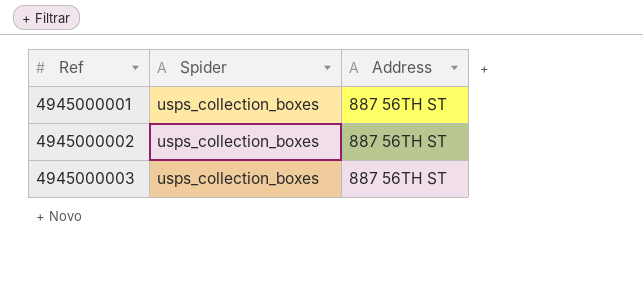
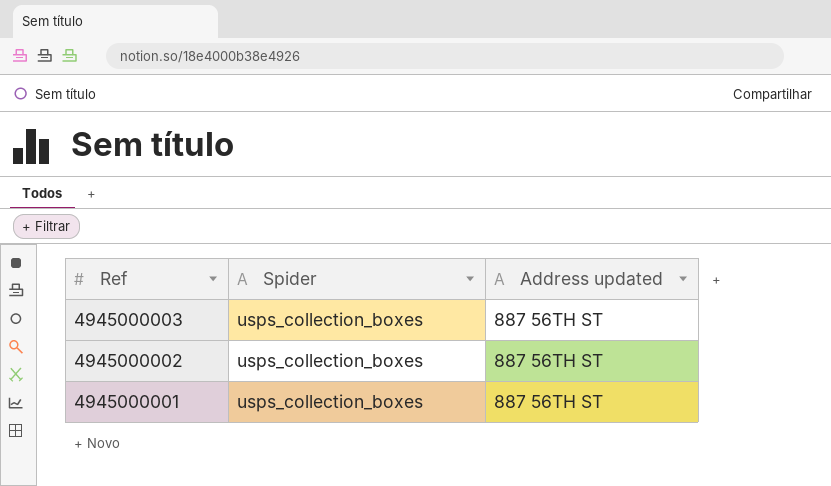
row order: Ref ascending -> Ref descending
column name: Address -> Address updated

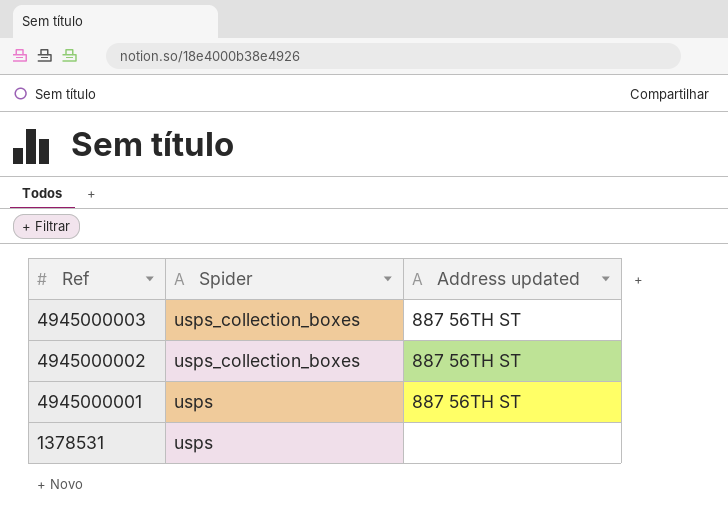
4945000001 | Spider: usps_collection_boxes -> usps
row 1378531: none -> usps | none

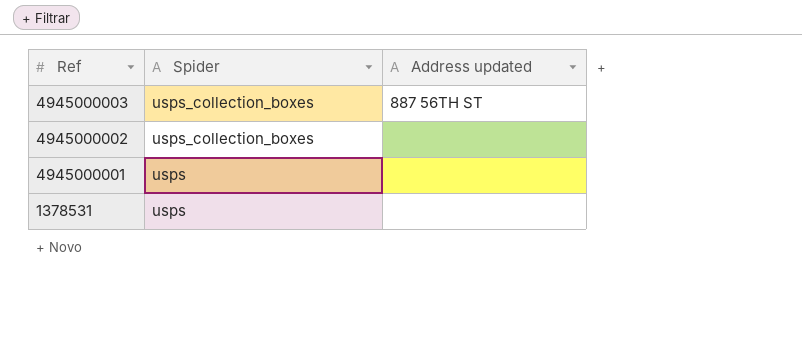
4945000002 | Address updated: 887 56TH ST -> none
4945000001 | Address updated: 887 56TH ST -> none

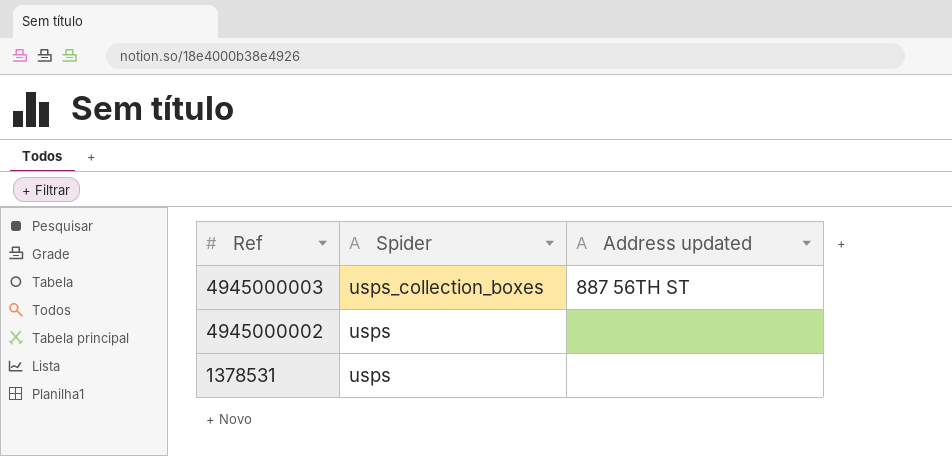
row 4945000001: usps | none -> none
4945000002 | Spider: usps_collection_boxes -> usps

